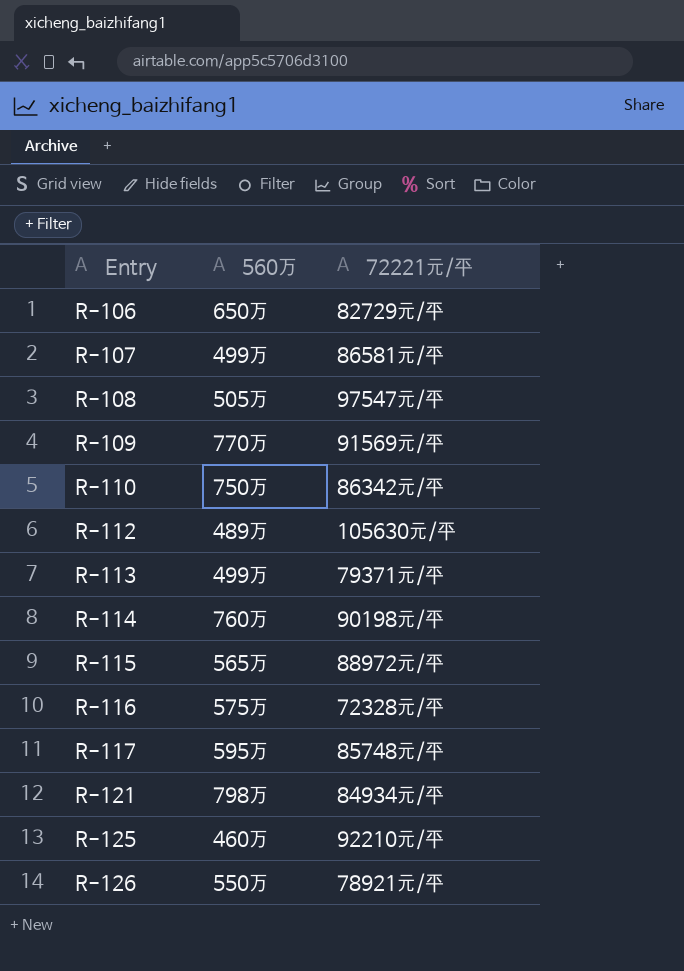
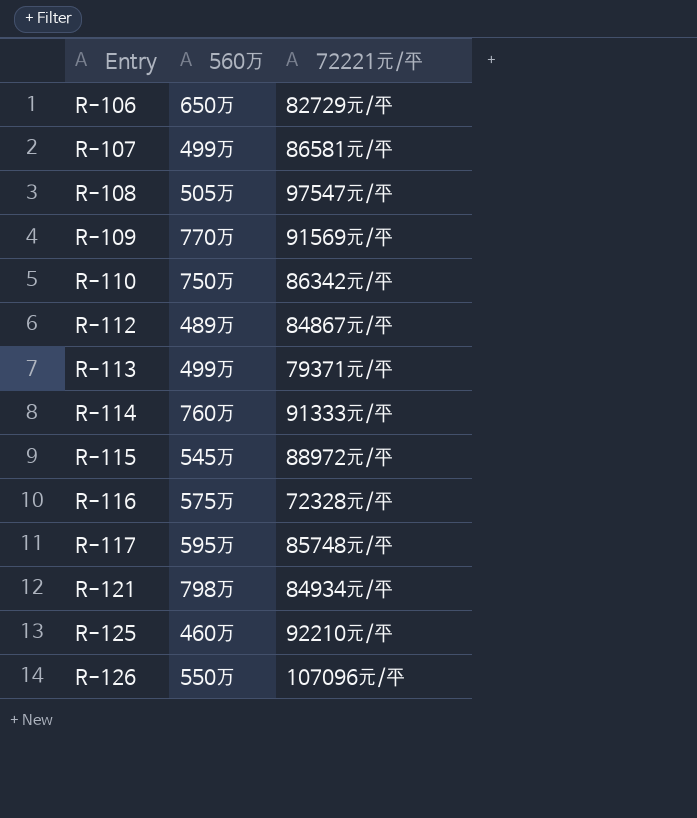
R-112 | 72221元/平: 105630元/平 -> 84867元/平
R-114 | 72221元/平: 90198元/平 -> 91333元/平
R-115 | 560万: 565万 -> 545万
R-126 | 72221元/平: 78921元/平 -> 107096元/平

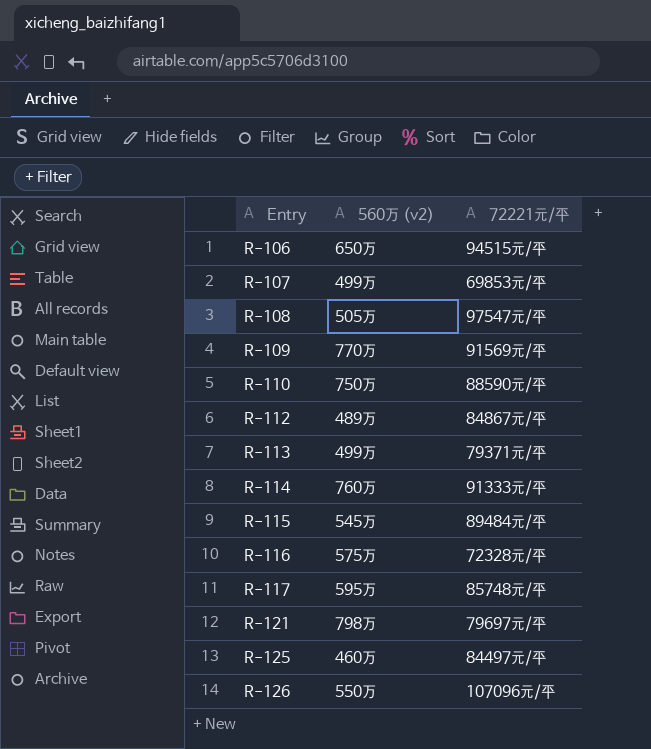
column name: 560万 -> 560万 (v2)
R-106 | 72221元/平: 82729元/平 -> 94515元/平
R-107 | 72221元/平: 86581元/平 -> 69853元/平
R-110 | 72221元/平: 86342元/平 -> 88590元/平
R-115 | 72221元/平: 88972元/平 -> 89484元/平
R-121 | 72221元/平: 84934元/平 -> 79697元/平
R-125 | 72221元/平: 92210元/平 -> 84497元/平

